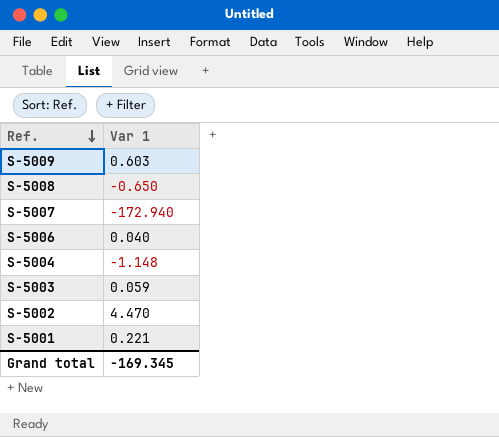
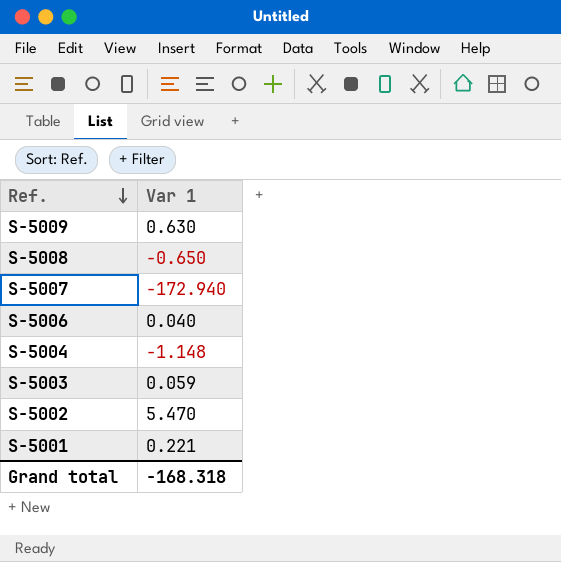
S-5009 | Var 1: 0.603 -> 0.630
S-5002 | Var 1: 4.470 -> 5.470
Grand total | Var 1: -169.345 -> -168.318

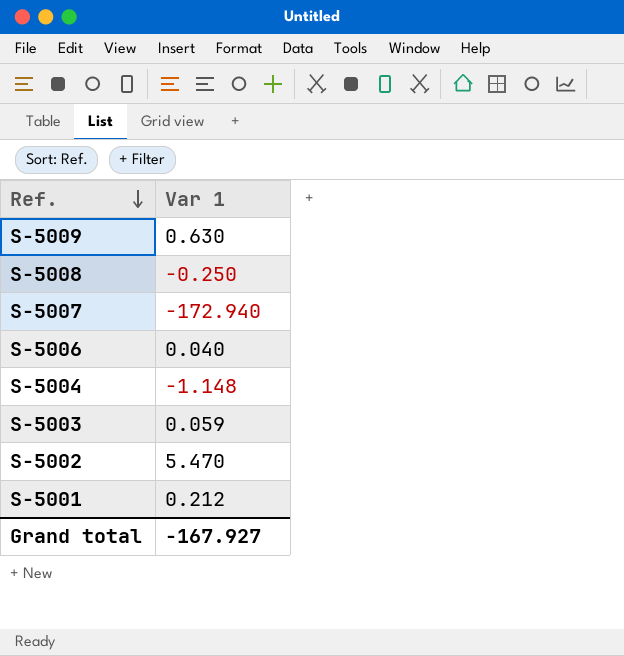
S-5008 | Var 1: -0.650 -> -0.250
S-5001 | Var 1: 0.221 -> 0.212
Grand total | Var 1: -168.318 -> -167.927

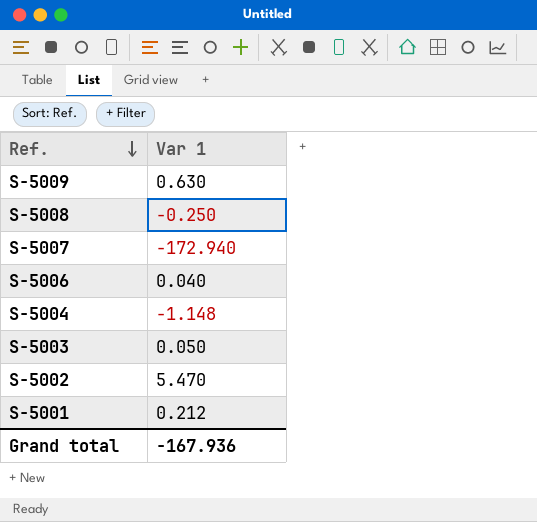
S-5003 | Var 1: 0.059 -> 0.050
Grand total | Var 1: -167.927 -> -167.936

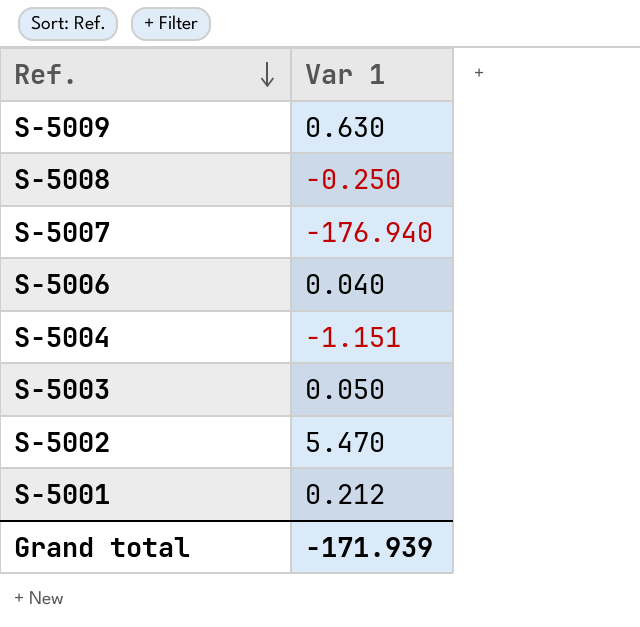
S-5007 | Var 1: -172.940 -> -176.940
S-5004 | Var 1: -1.148 -> -1.151
Grand total | Var 1: -167.936 -> -171.939

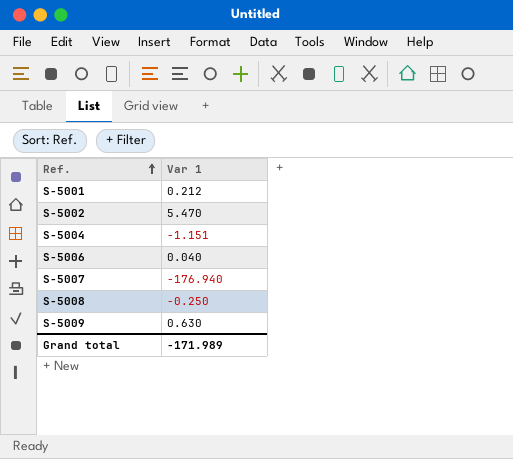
row order: Ref. descending -> Ref. ascending
row S-5003: 0.050 -> none
Grand total | Var 1: -171.939 -> -171.989

